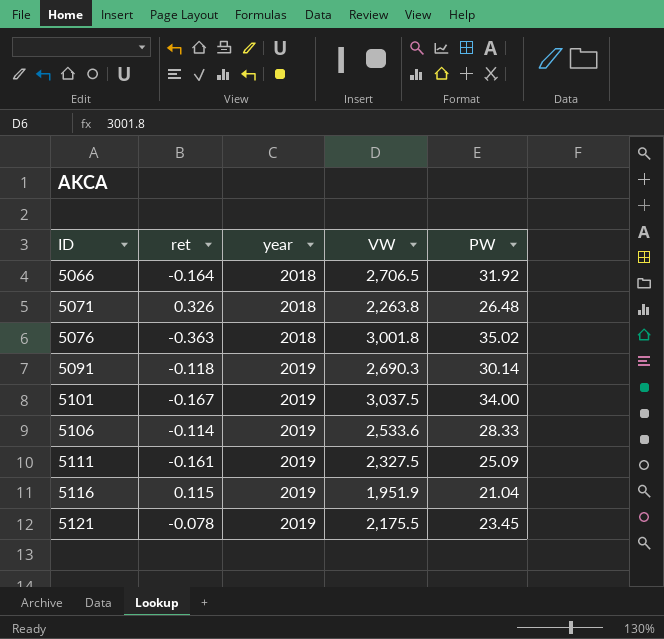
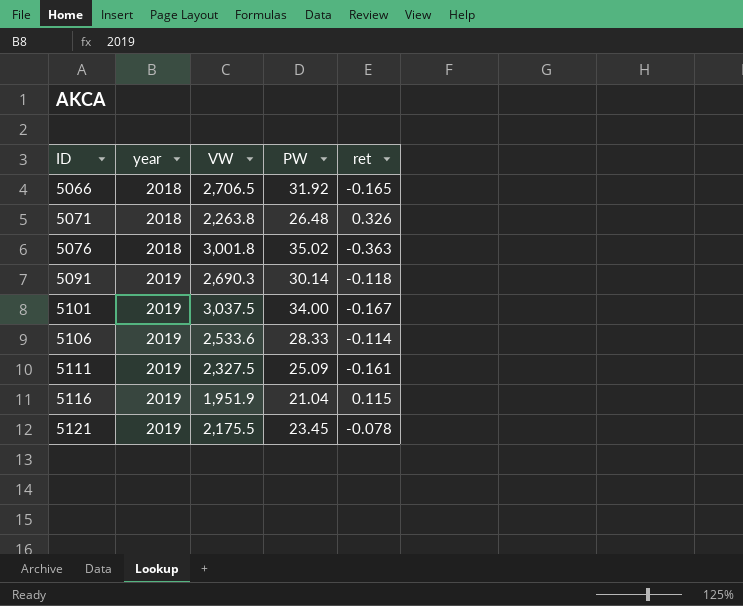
column ret | position: 2 -> 5
5066 | ret: -0.164 -> -0.165

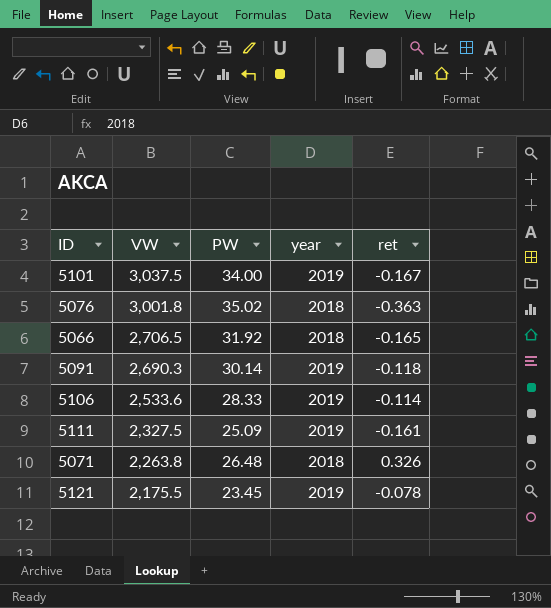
row order: ID ascending -> VW descending
column year | position: 2 -> 4
row 5116: 2019 | 1,951.9 | 21.04 | 0.115 -> none

